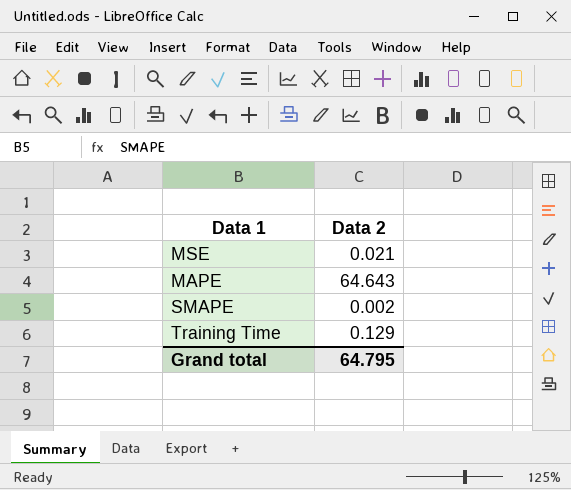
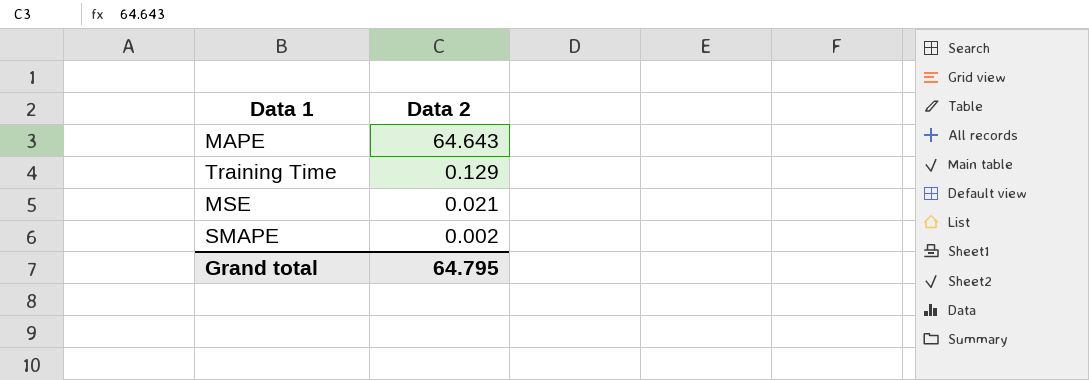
row order: none -> Data 2 descending

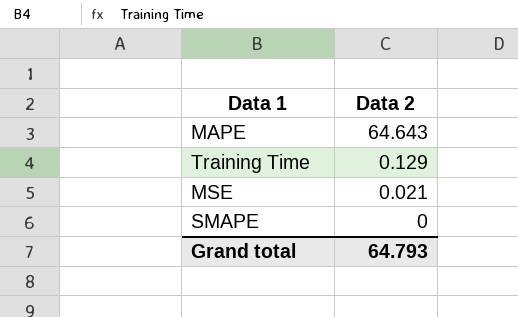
SMAPE | Data 2: 0.002 -> 0
Grand total | Data 2: 64.795 -> 64.793

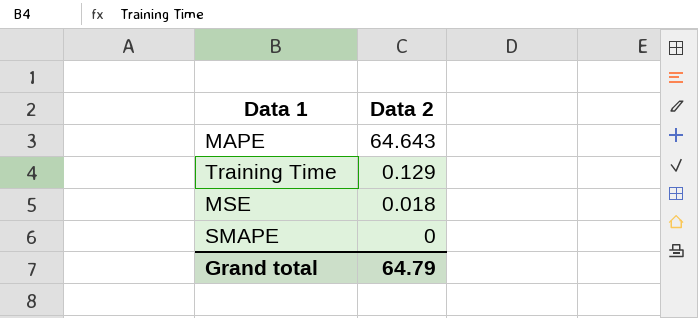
MSE | Data 2: 0.021 -> 0.018
Grand total | Data 2: 64.793 -> 64.79

